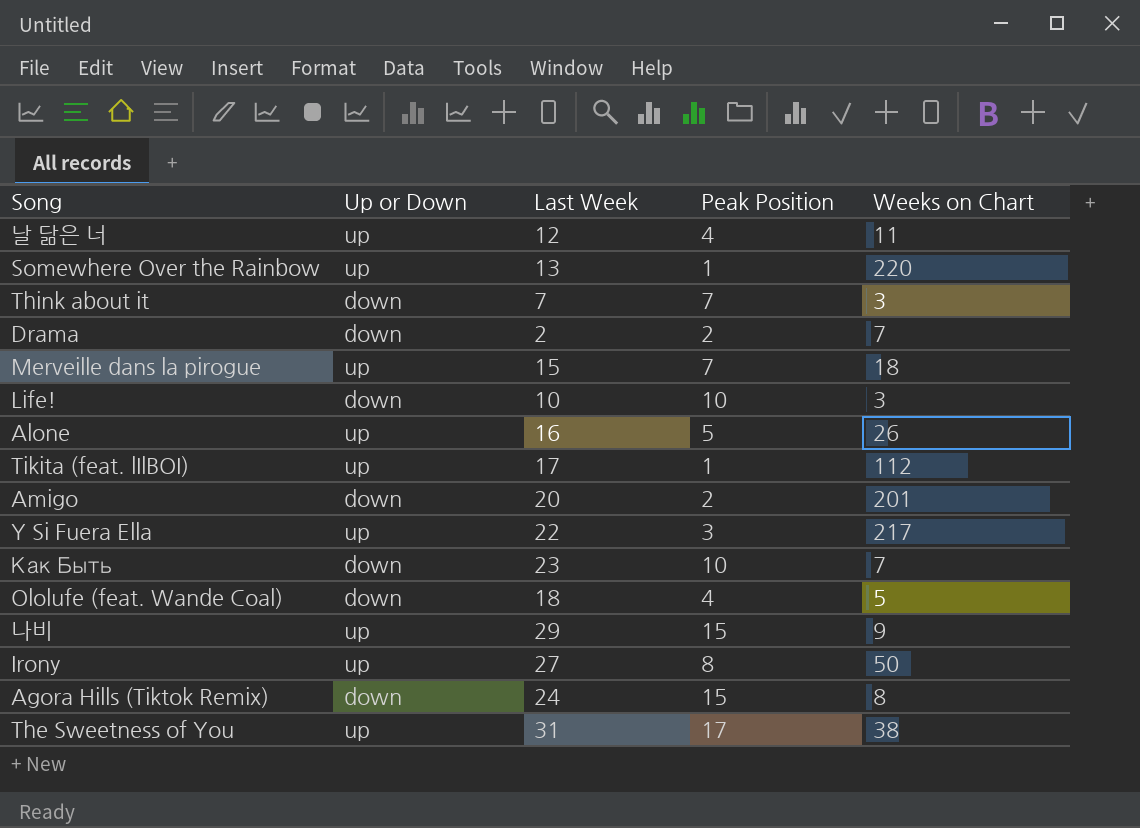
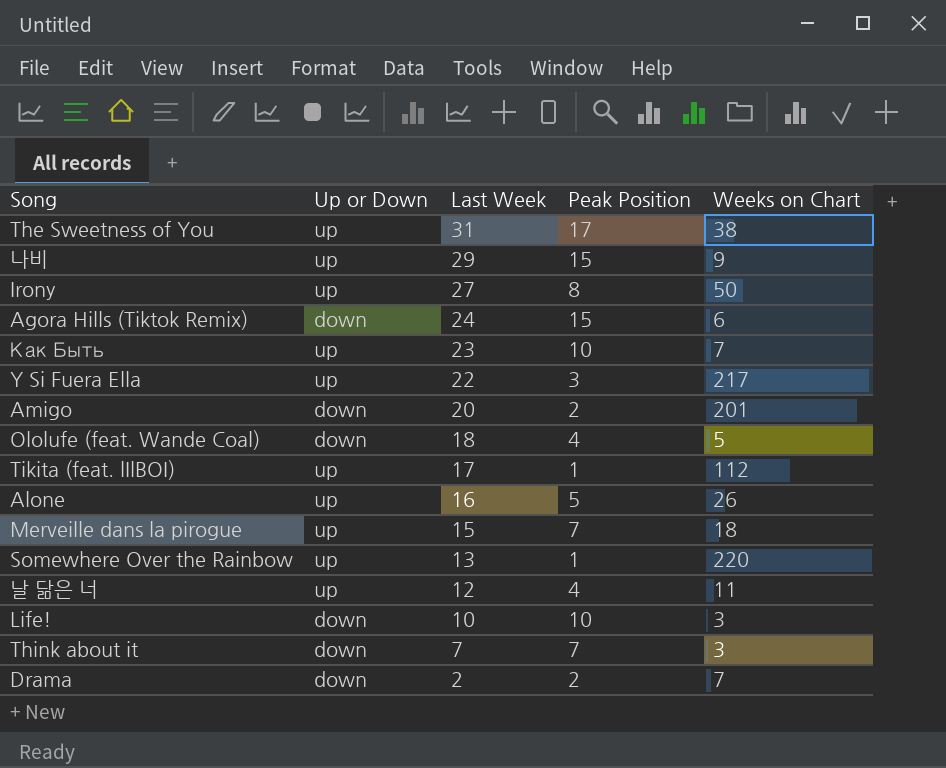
row order: none -> Last Week descending
Agora Hills (Tiktok Remix) | Weeks on Chart: 8 -> 6
Как Быть | Up or Down: down -> up

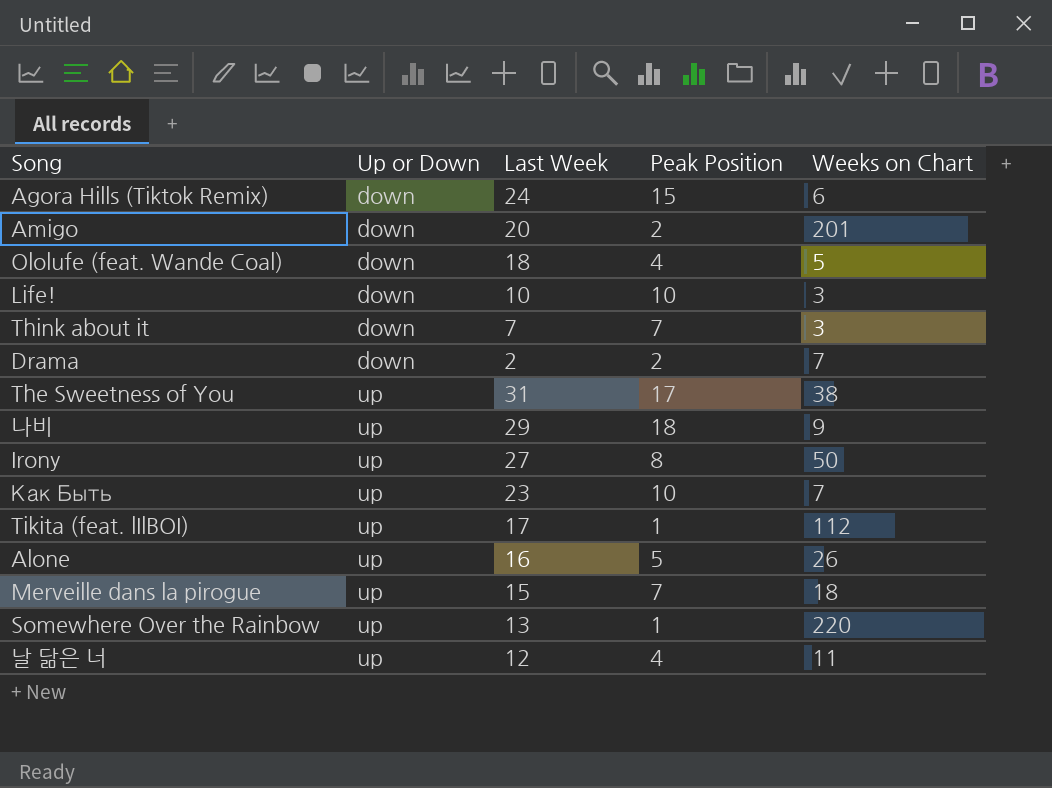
row order: Last Week descending -> Up or Down ascending
row Y Si Fuera Ella: up | 22 | 3 | 217 -> none
나비 | Peak Position: 15 -> 18

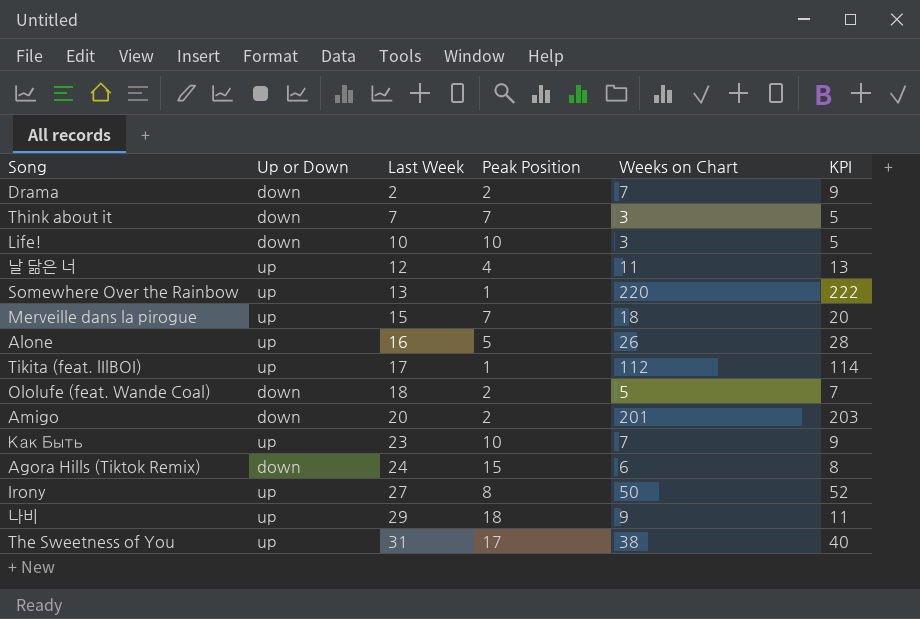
row order: Up or Down ascending -> Last Week ascending
column KPI | formula: none -> [Weeks on Chart] + 2
Ololufe (feat. Wande Coal) | Peak Position: 4 -> 2

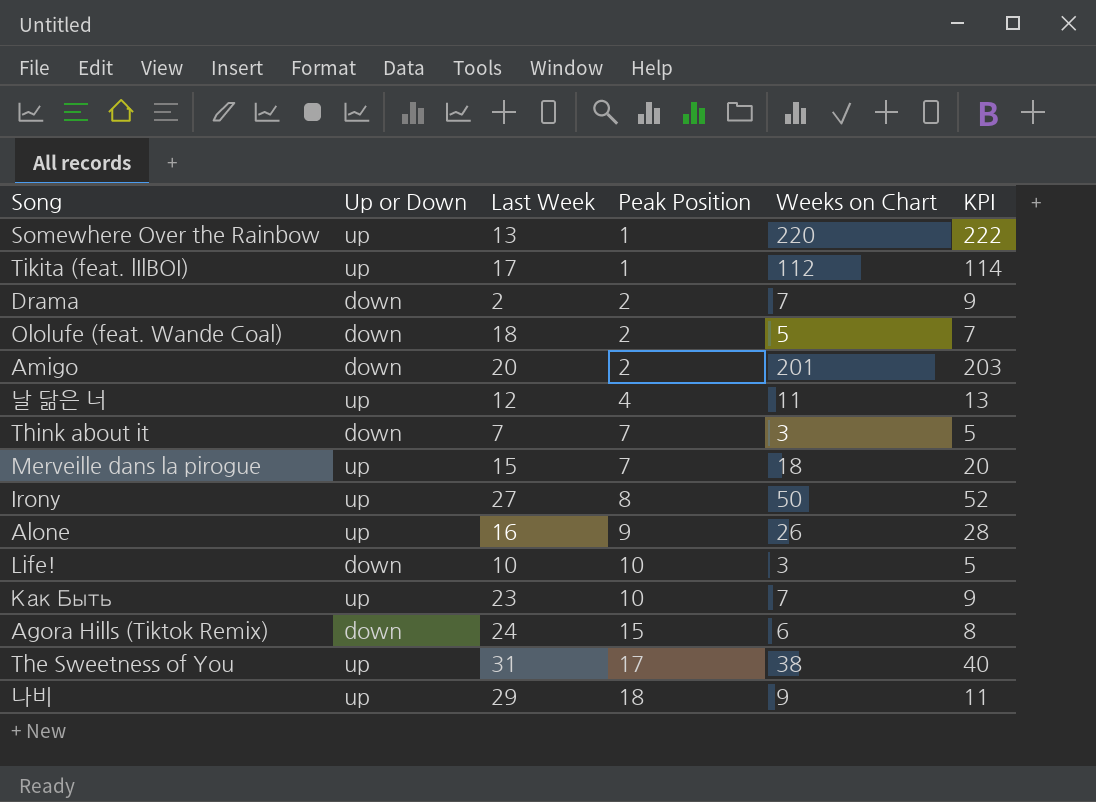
row order: Last Week ascending -> Peak Position ascending
Alone | Peak Position: 5 -> 9

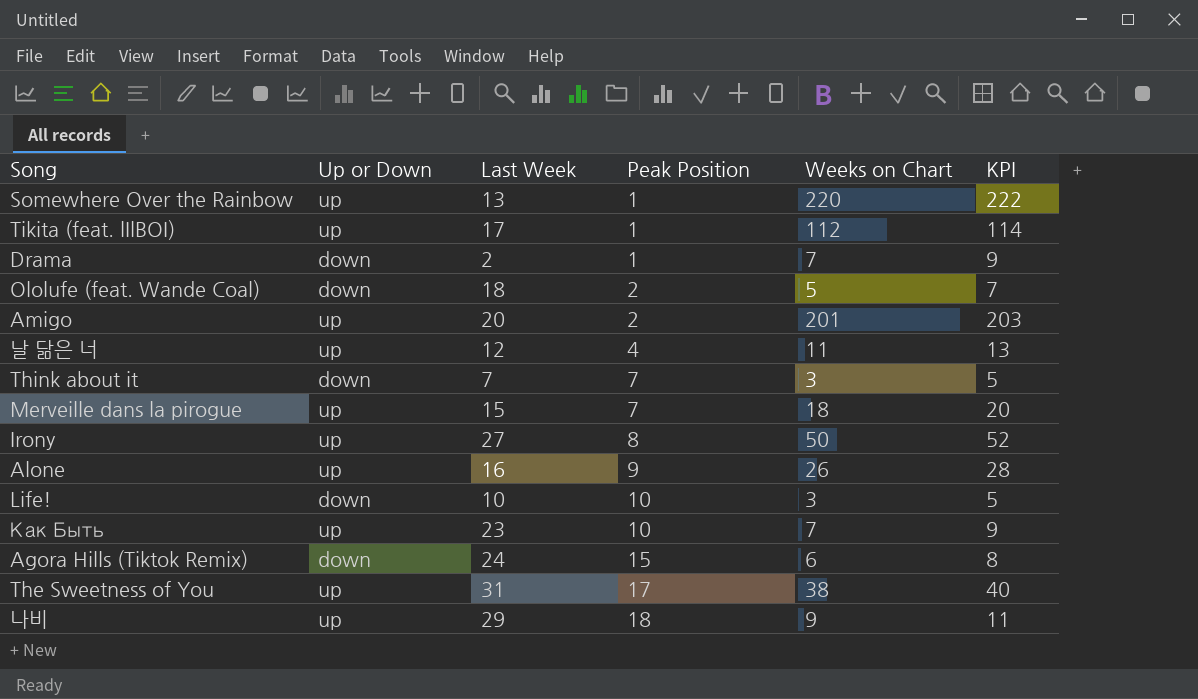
Drama | Peak Position: 2 -> 1
Amigo | Up or Down: down -> up

